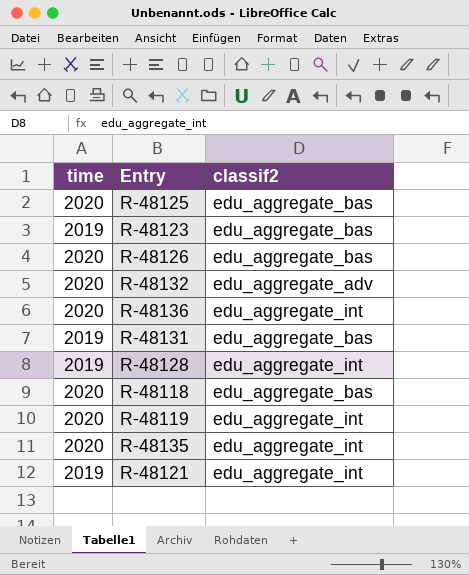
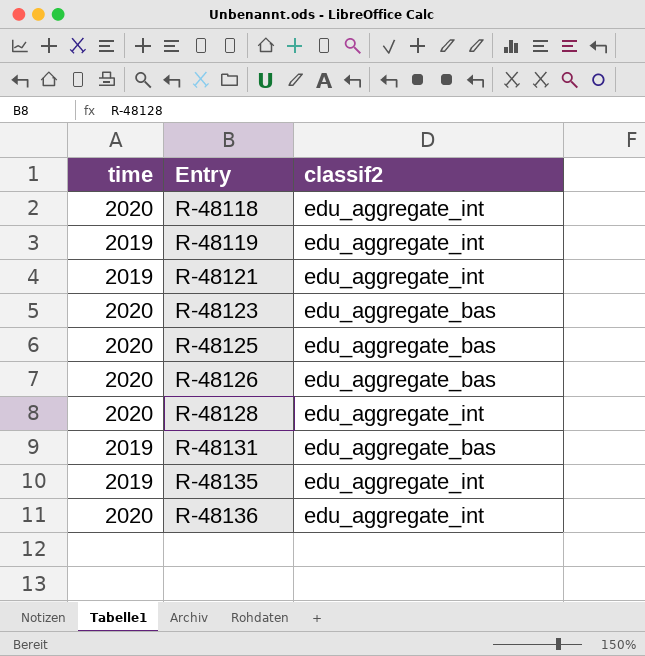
row order: none -> Entry ascending
row R-48132: 2020 | edu_aggregate_adv -> none
R-48118 | classif2: edu_aggregate_bas -> edu_aggregate_int
R-48119 | time: 2020 -> 2019
R-48123 | time: 2019 -> 2020
R-48128 | time: 2019 -> 2020
R-48135 | time: 2020 -> 2019

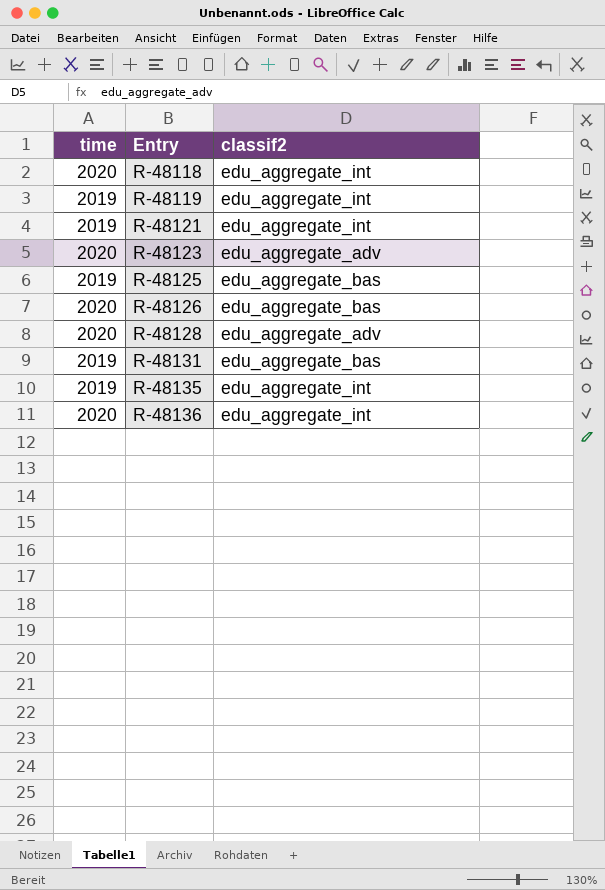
R-48123 | classif2: edu_aggregate_bas -> edu_aggregate_adv
R-48125 | time: 2020 -> 2019
R-48128 | classif2: edu_aggregate_int -> edu_aggregate_adv

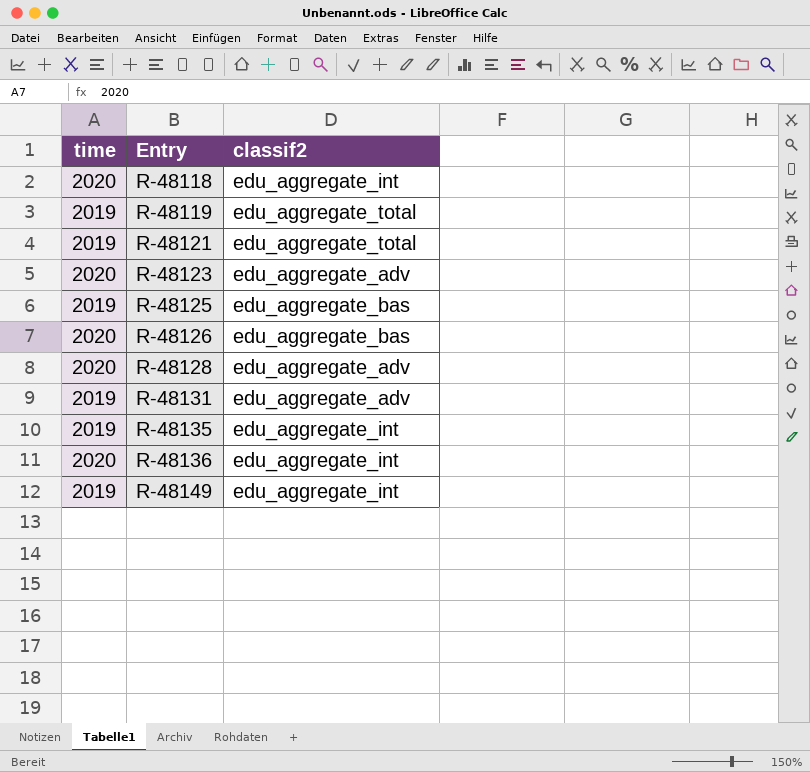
R-48119 | classif2: edu_aggregate_int -> edu_aggregate_total
R-48121 | classif2: edu_aggregate_int -> edu_aggregate_total
R-48131 | classif2: edu_aggregate_bas -> edu_aggregate_adv
row R-48149: none -> 2019 | edu_aggregate_int

